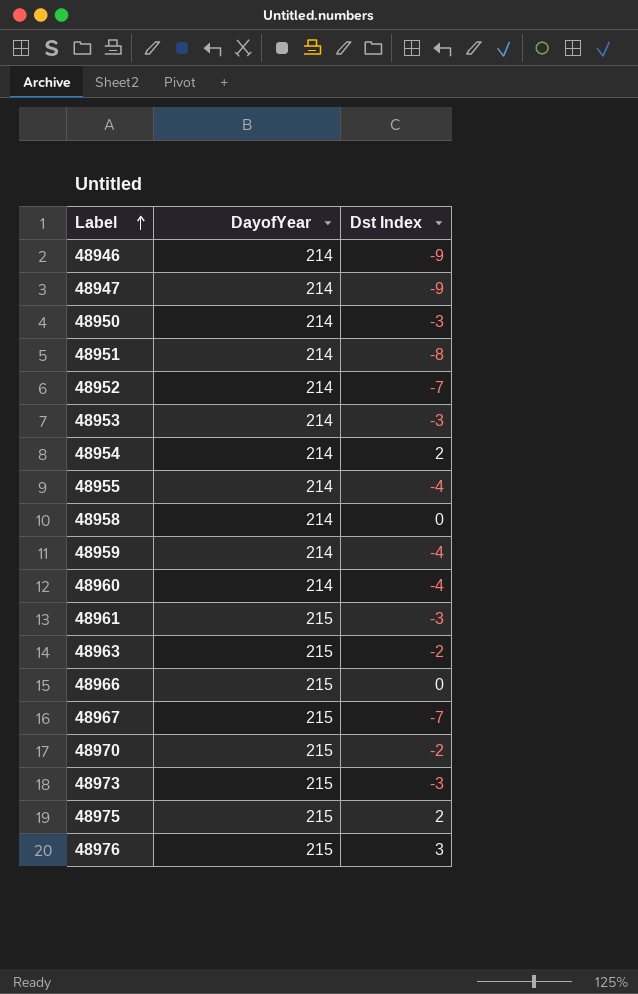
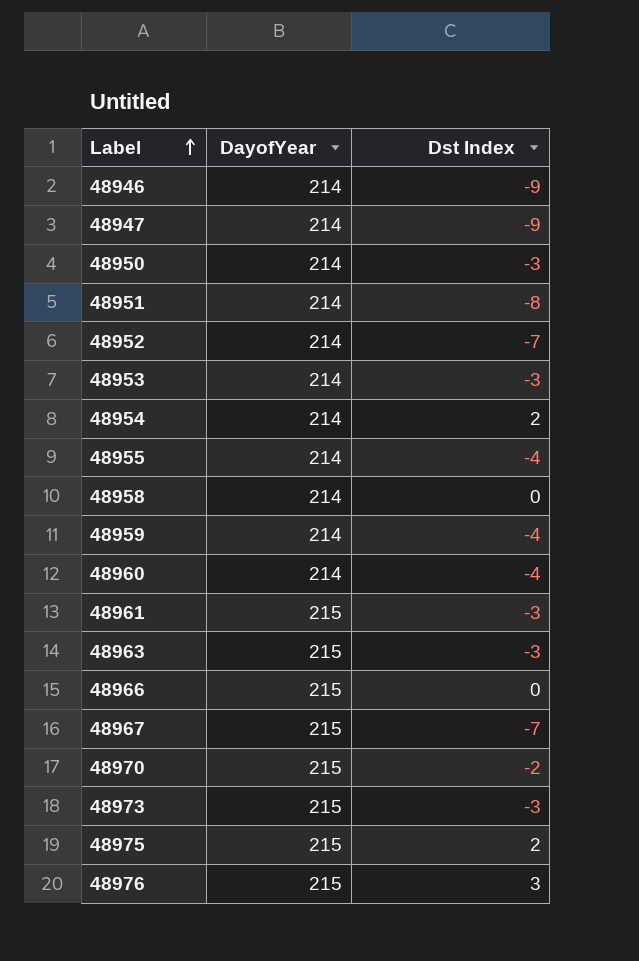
48963 | Dst Index: -2 -> -3

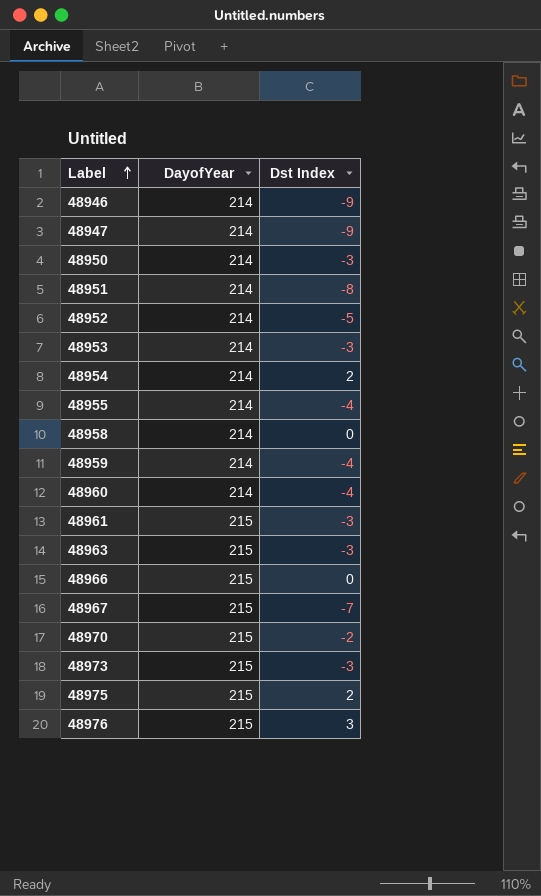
48952 | Dst Index: -7 -> -5

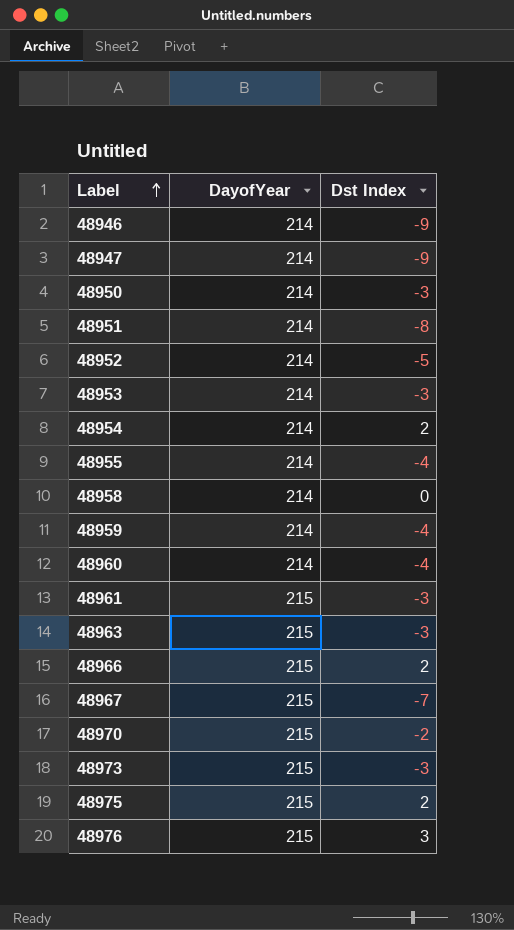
48966 | Dst Index: 0 -> 2

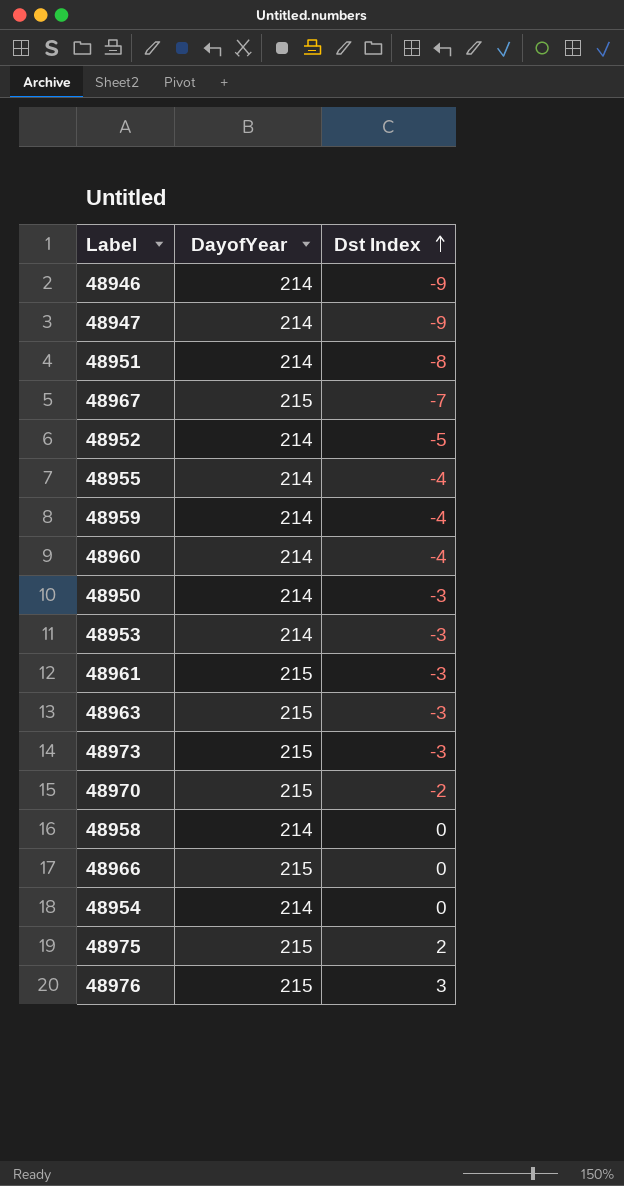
row order: Label ascending -> Dst Index ascending
48966 | Dst Index: 2 -> 0
48954 | Dst Index: 2 -> 0

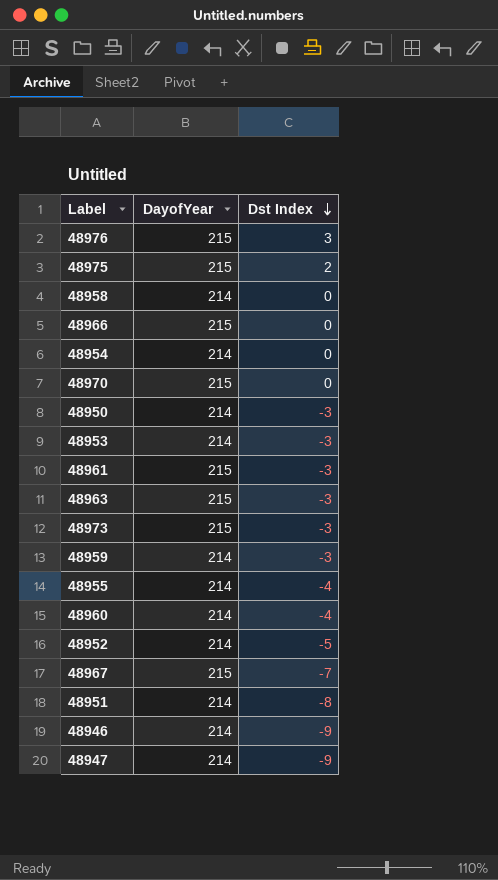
row order: Dst Index ascending -> Dst Index descending
48970 | Dst Index: -2 -> 0
48959 | Dst Index: -4 -> -3

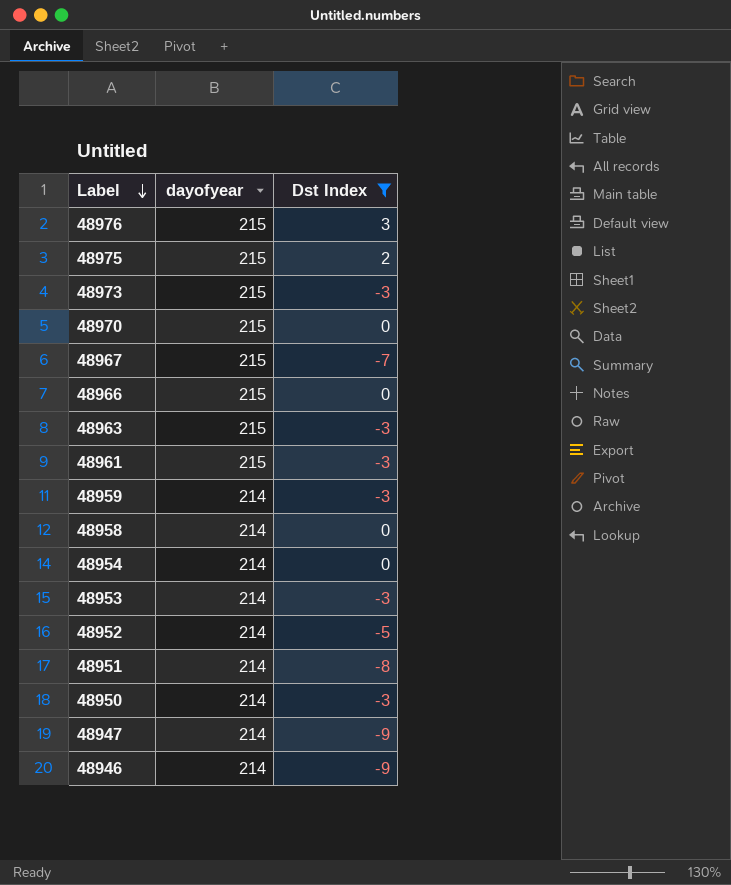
filter: none -> Dst Index != -4
row order: Dst Index descending -> Label descending
column name: DayofYear -> dayofyear

